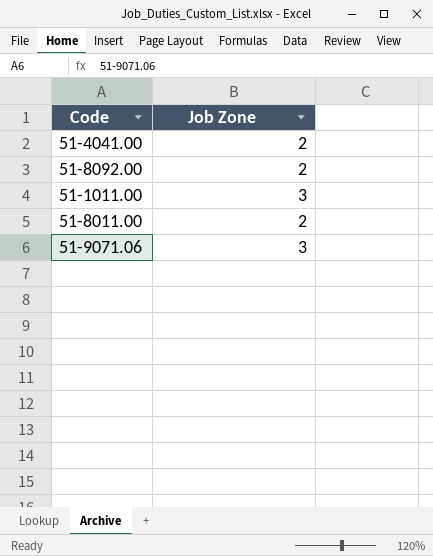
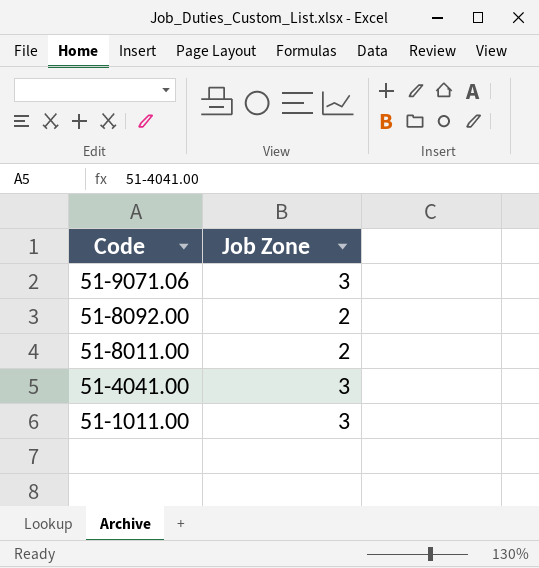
row order: none -> Code descending
51-4041.00 | Job Zone: 2 -> 3

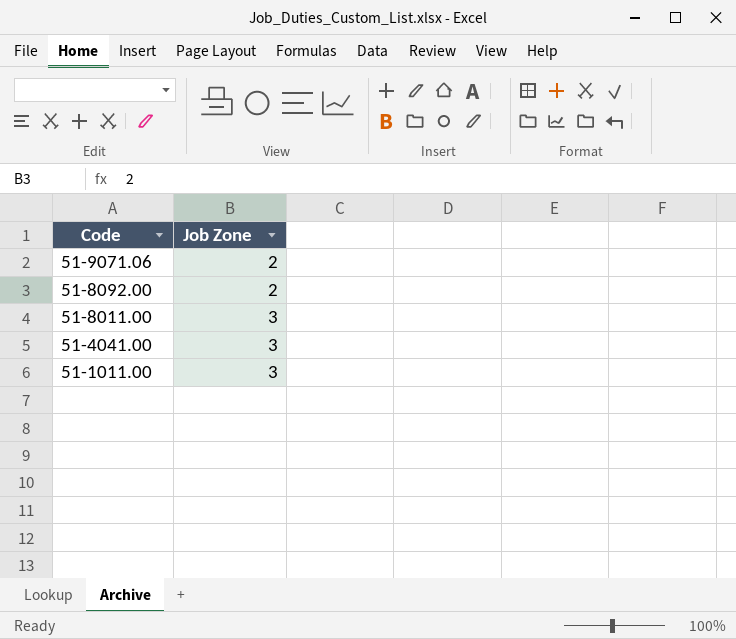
51-9071.06 | Job Zone: 3 -> 2
51-8011.00 | Job Zone: 2 -> 3

